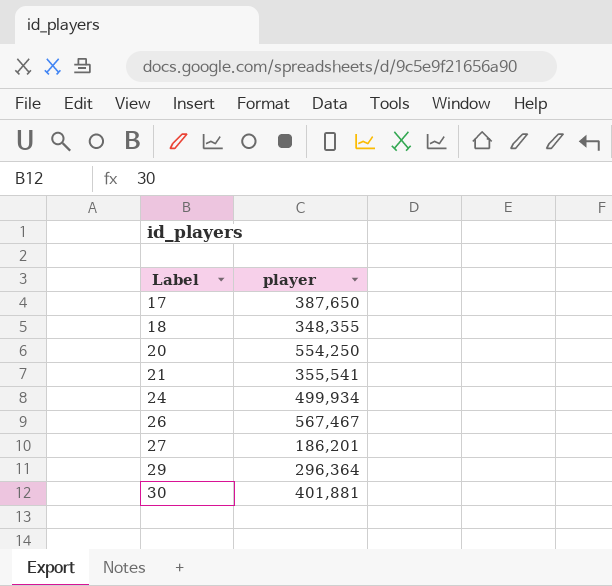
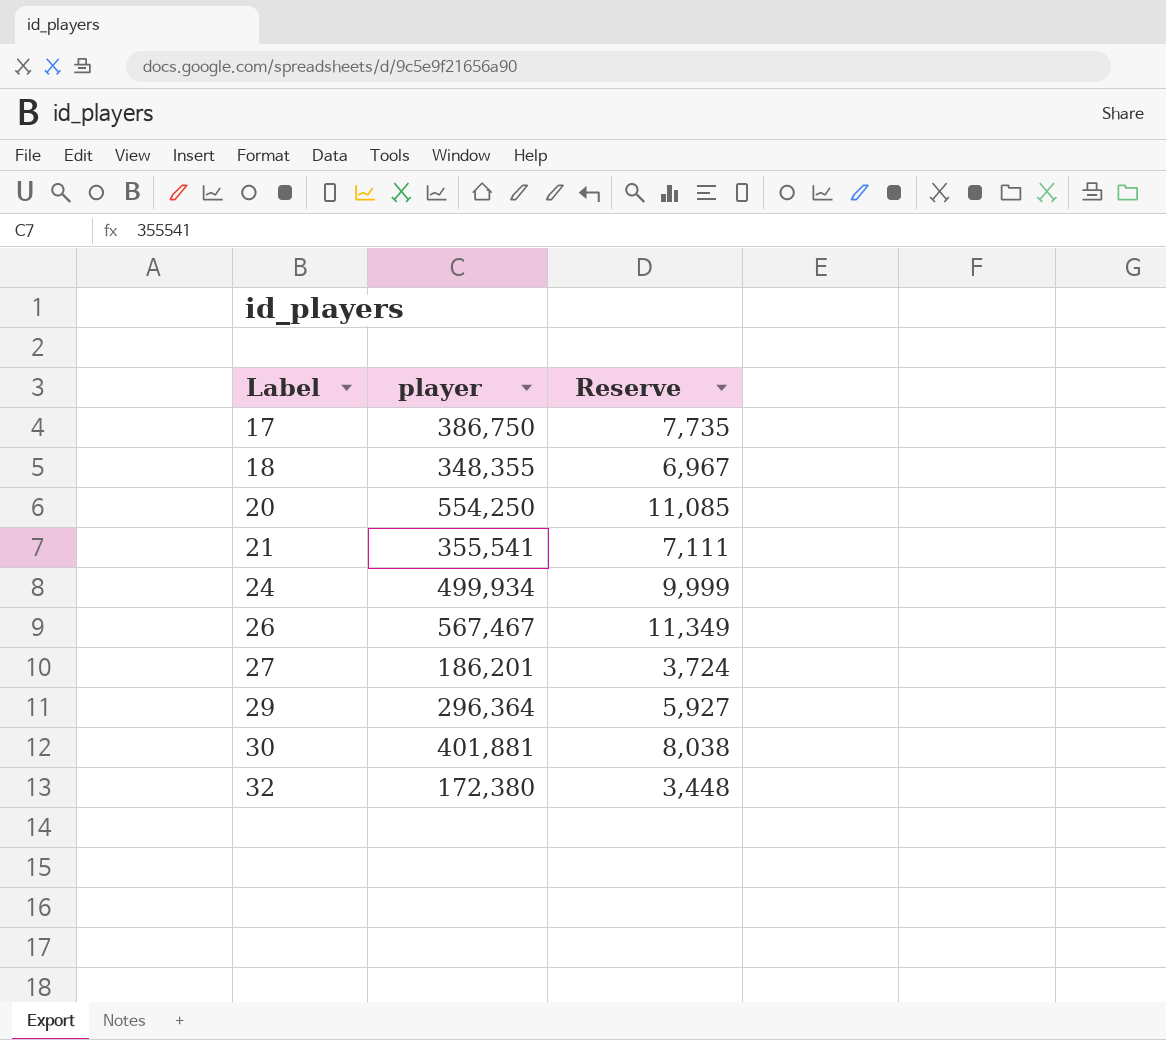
column Reserve | formula: none -> [player] * 0.02
17 | player: 387,650 -> 386,750
row 32: none -> 172,380 | 3,448

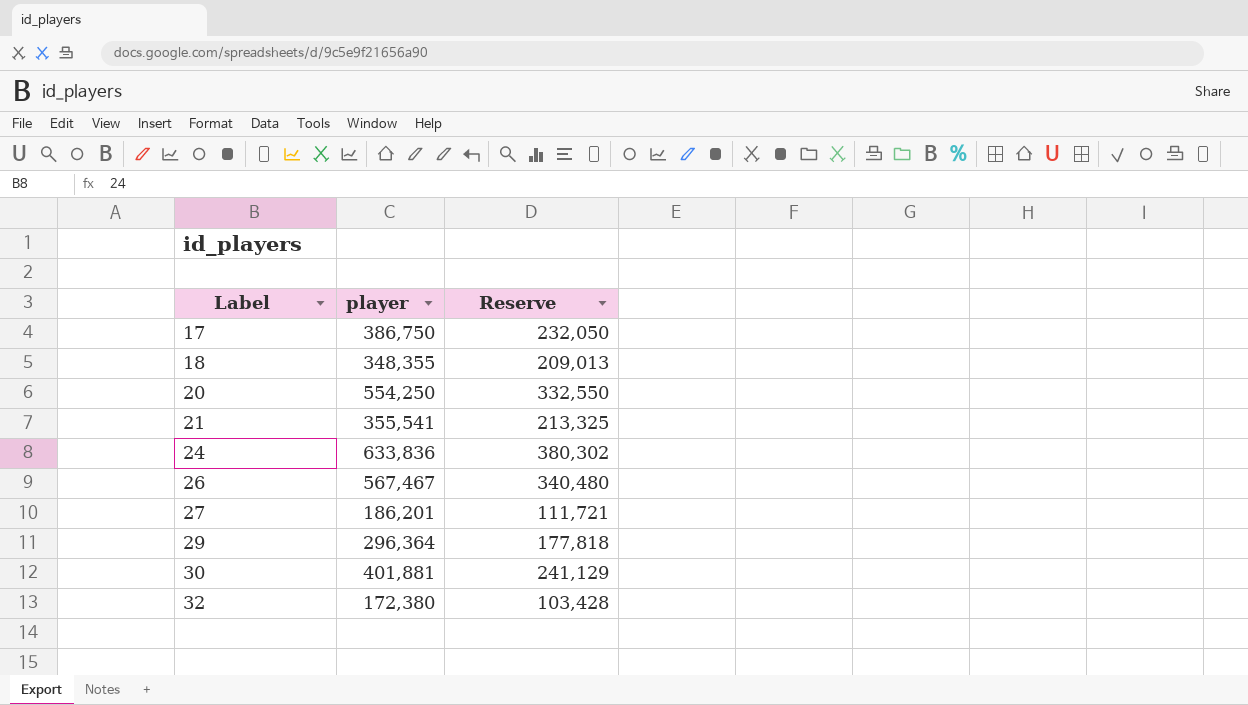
column Reserve | formula: [player] * 0.02 -> [player] * 0.6
24 | player: 499,934 -> 633,836

